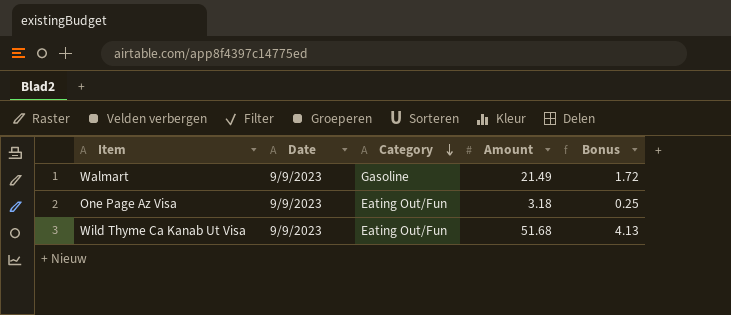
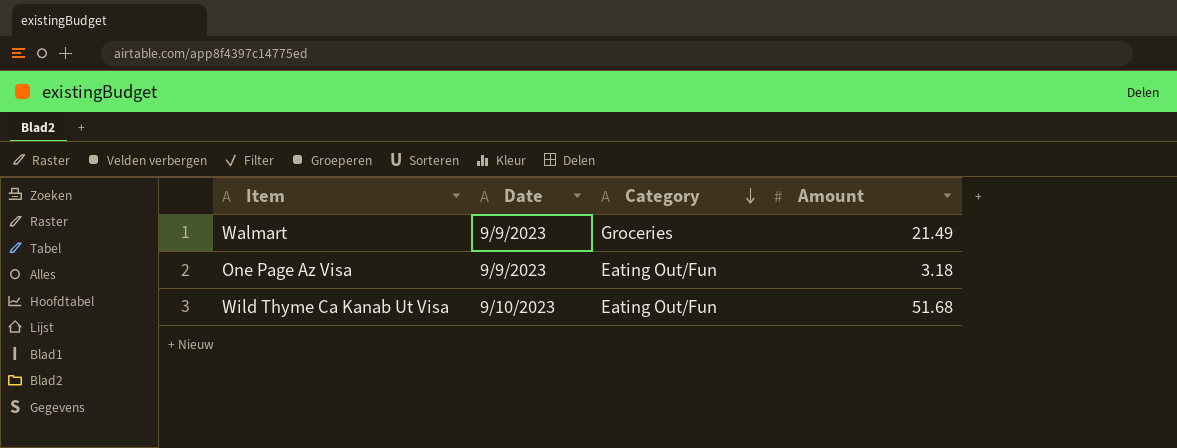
column Bonus | formula: [Amount] * 0.08 -> none
Walmart | Category: Gasoline -> Groceries
Wild Thyme Ca Kanab Ut Visa | Date: 9/9/2023 -> 9/10/2023

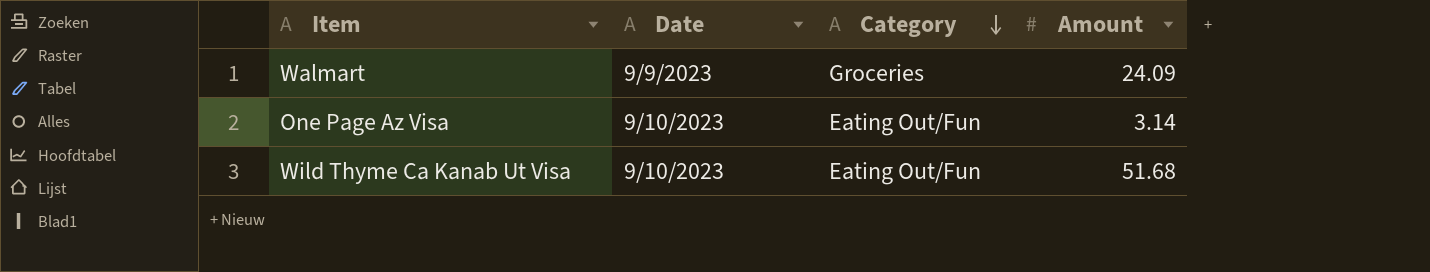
Walmart | Amount: 21.49 -> 24.09
One Page Az Visa | Date: 9/9/2023 -> 9/10/2023
One Page Az Visa | Amount: 3.18 -> 3.14

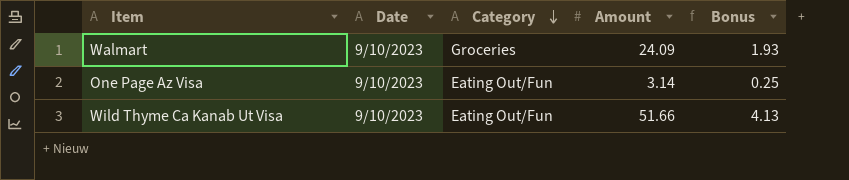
column Bonus | formula: none -> [Amount] * 0.08
Walmart | Date: 9/9/2023 -> 9/10/2023
Wild Thyme Ca Kanab Ut Visa | Amount: 51.68 -> 51.66

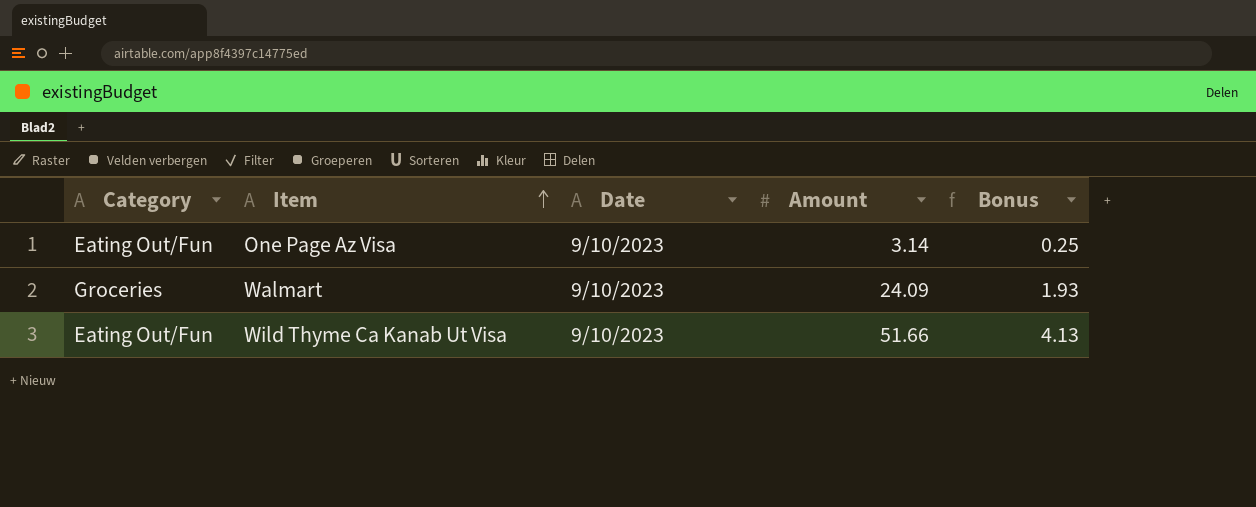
row order: Category descending -> Item ascending
column Category | position: 3 -> 1

